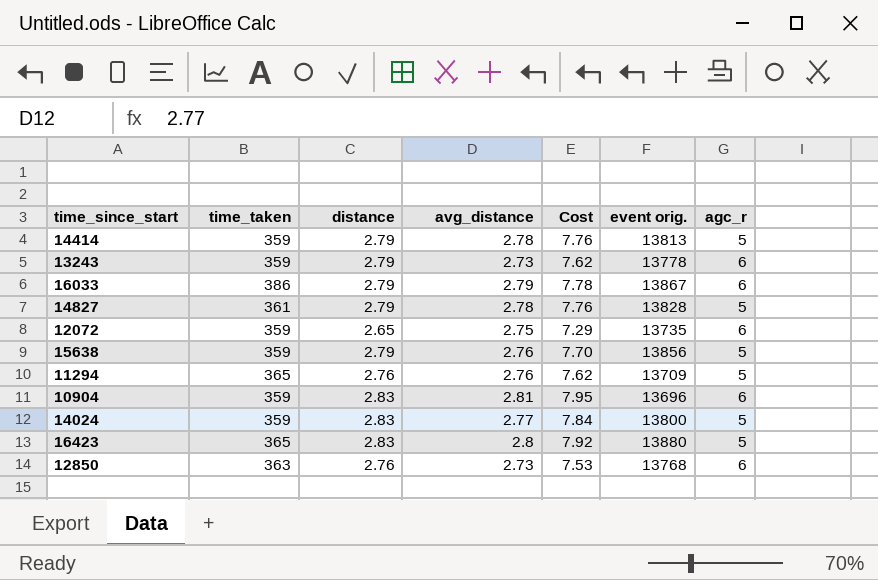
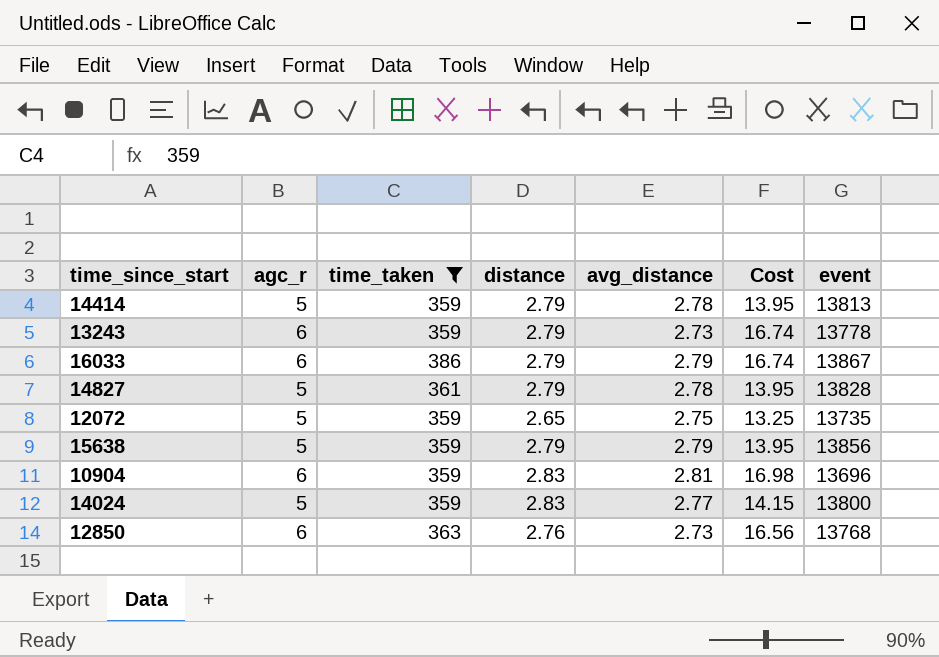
filter: none -> time_taken != 365
column agc_r | position: 7 -> 2
column Cost | formula: [distance] * [avg_distance] -> [agc_r] * [distance]
column name: event orig. -> event
12072 | agc_r: 6 -> 5
15638 | avg_distance: 2.76 -> 2.79

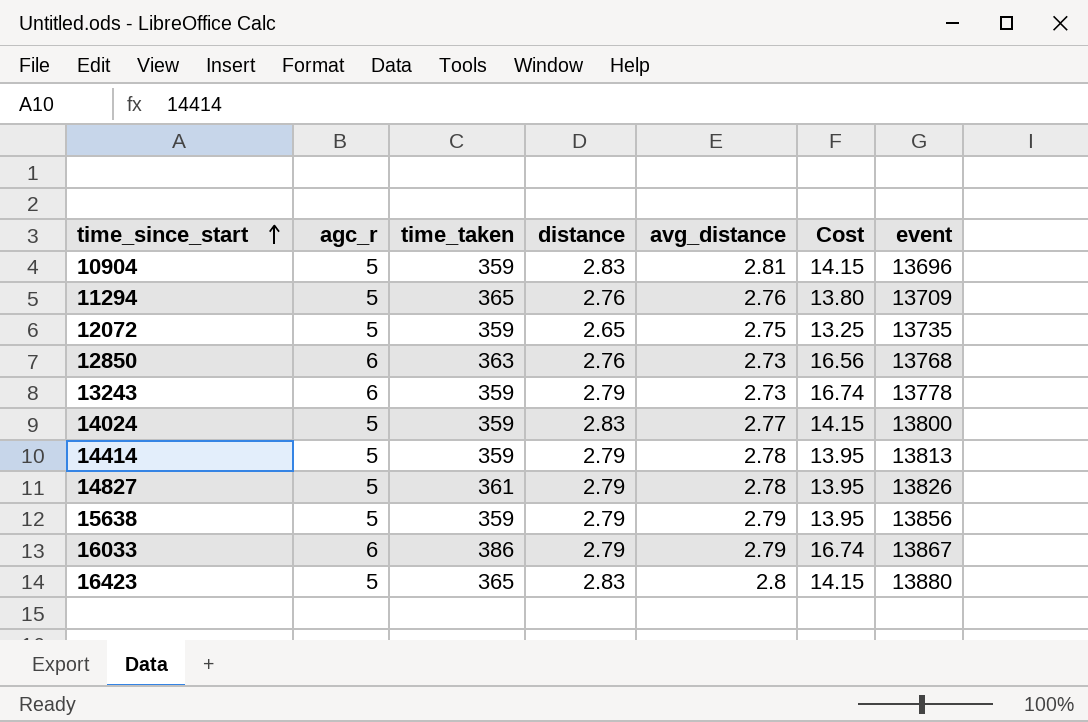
filter: time_taken != 365 -> none
row order: none -> time_since_start ascending
10904 | agc_r: 6 -> 5
10904 | Cost: 16.98 -> 14.15
14827 | event: 13828 -> 13826

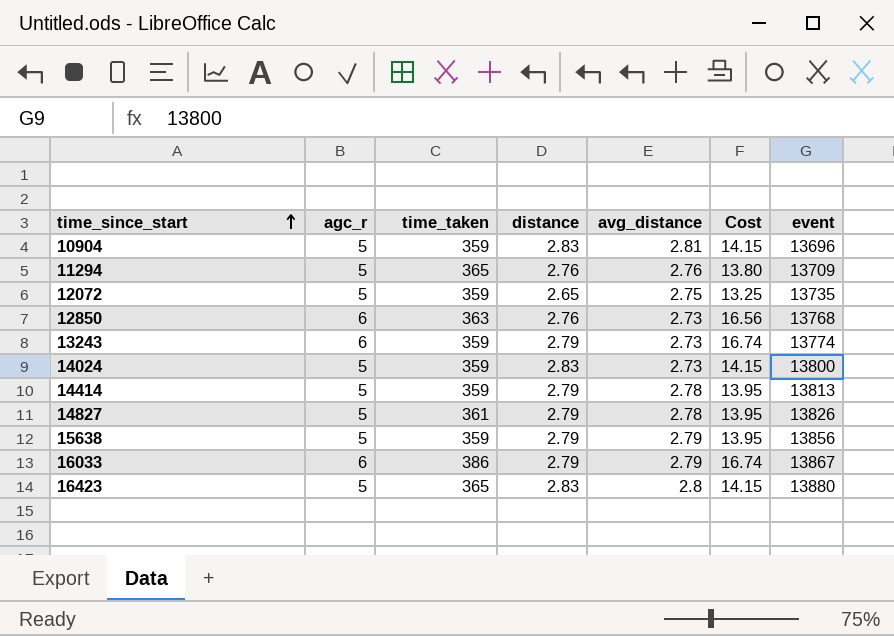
13243 | event: 13778 -> 13774
14024 | avg_distance: 2.77 -> 2.73

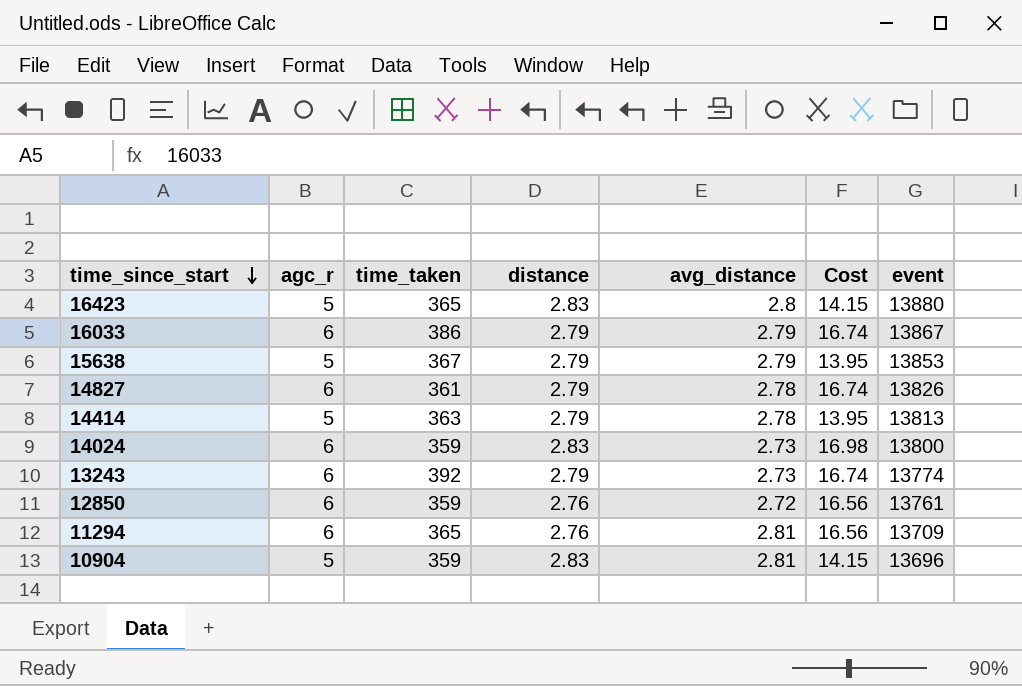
row order: time_since_start ascending -> time_since_start descending
row 12072: 5 | 359 | 2.65 | 2.75 | 13.25 | 13735 -> none
15638 | time_taken: 359 -> 367
15638 | event: 13856 -> 13853
14827 | agc_r: 5 -> 6
14827 | Cost: 13.95 -> 16.74
14414 | time_taken: 359 -> 363
14024 | agc_r: 5 -> 6
14024 | Cost: 14.15 -> 16.98
13243 | time_taken: 359 -> 392
12850 | time_taken: 363 -> 359
12850 | avg_distance: 2.73 -> 2.72
12850 | event: 13768 -> 13761
11294 | agc_r: 5 -> 6
11294 | avg_distance: 2.76 -> 2.81
11294 | Cost: 13.80 -> 16.56

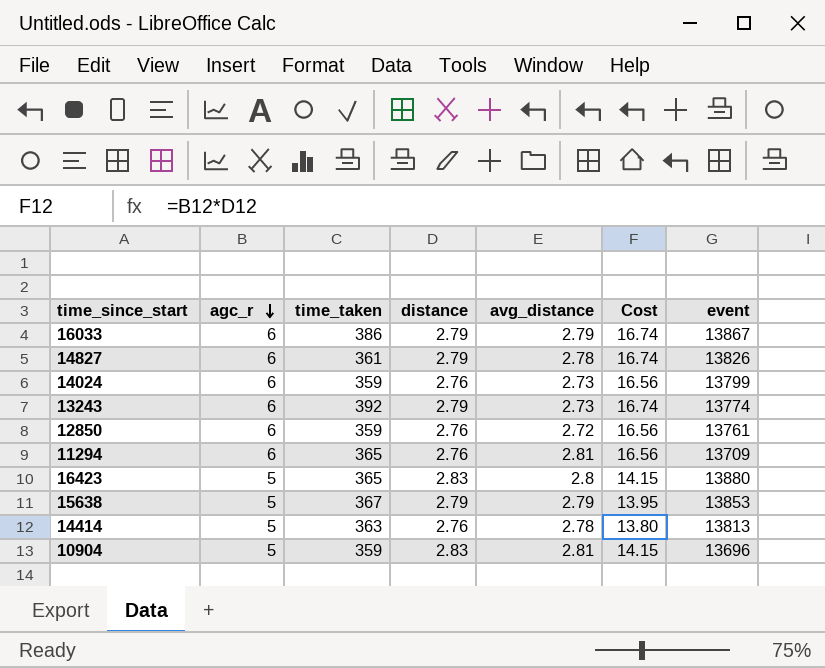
row order: time_since_start descending -> agc_r descending
14024 | distance: 2.83 -> 2.76
14024 | Cost: 16.98 -> 16.56
14024 | event: 13800 -> 13799
14414 | distance: 2.79 -> 2.76
14414 | Cost: 13.95 -> 13.80

